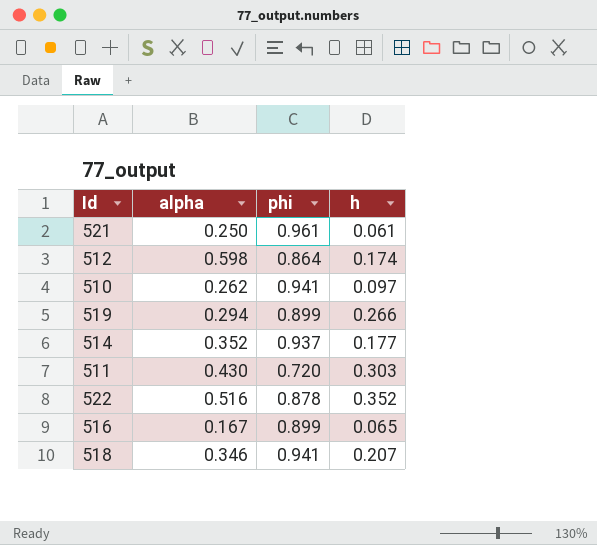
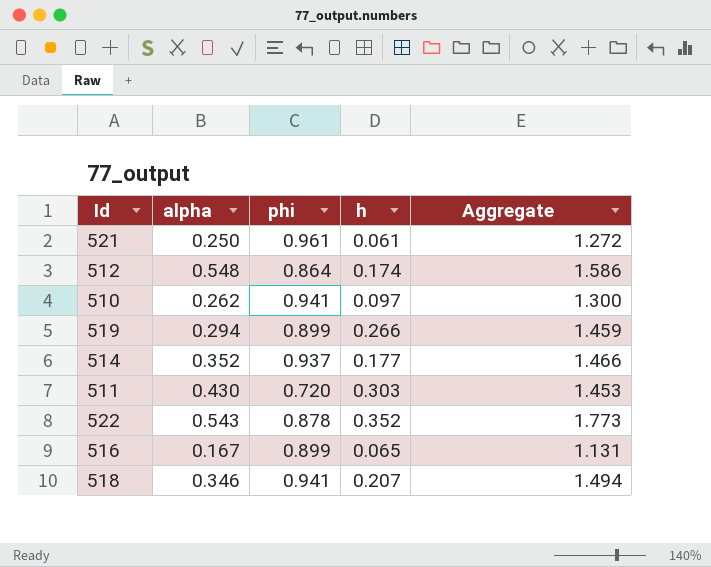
column Aggregate | formula: none -> [alpha] + [phi] + [h]
512 | alpha: 0.598 -> 0.548
522 | alpha: 0.516 -> 0.543

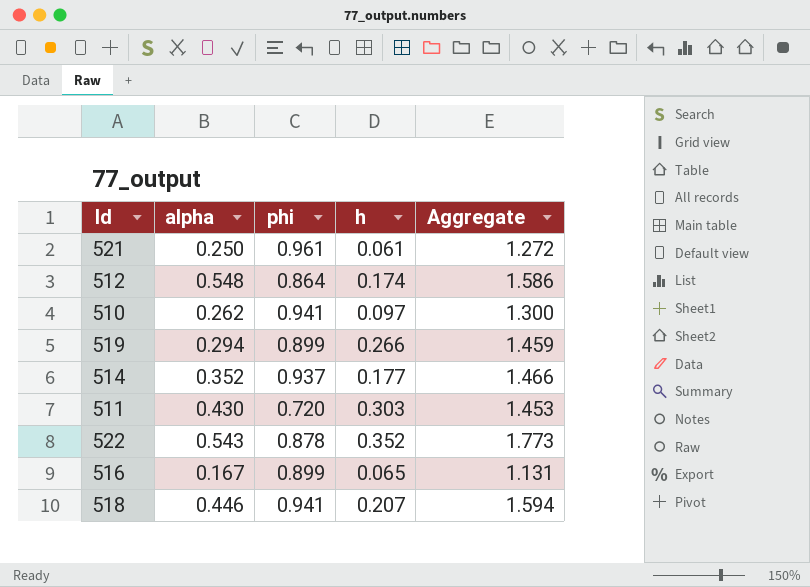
518 | alpha: 0.346 -> 0.446
518 | Aggregate: 1.494 -> 1.594

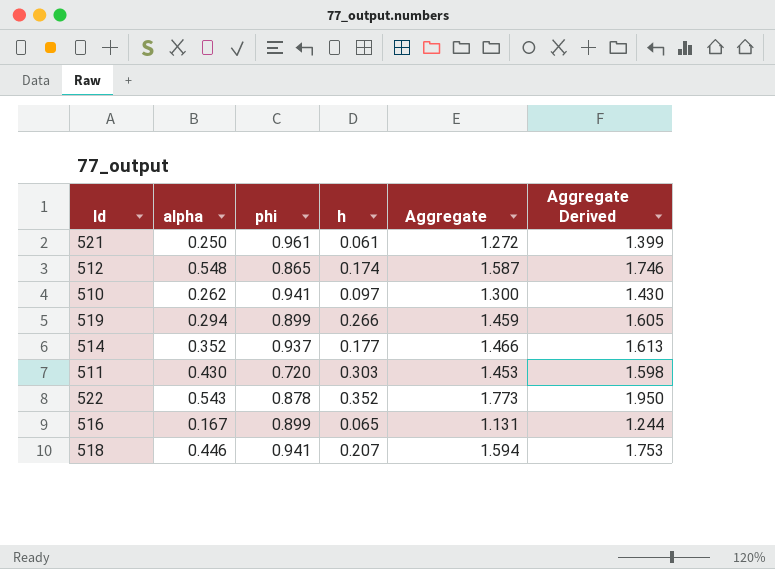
column Aggregate Derived | formula: none -> [Aggregate] * 1.1
512 | phi: 0.864 -> 0.865
512 | Aggregate: 1.586 -> 1.587

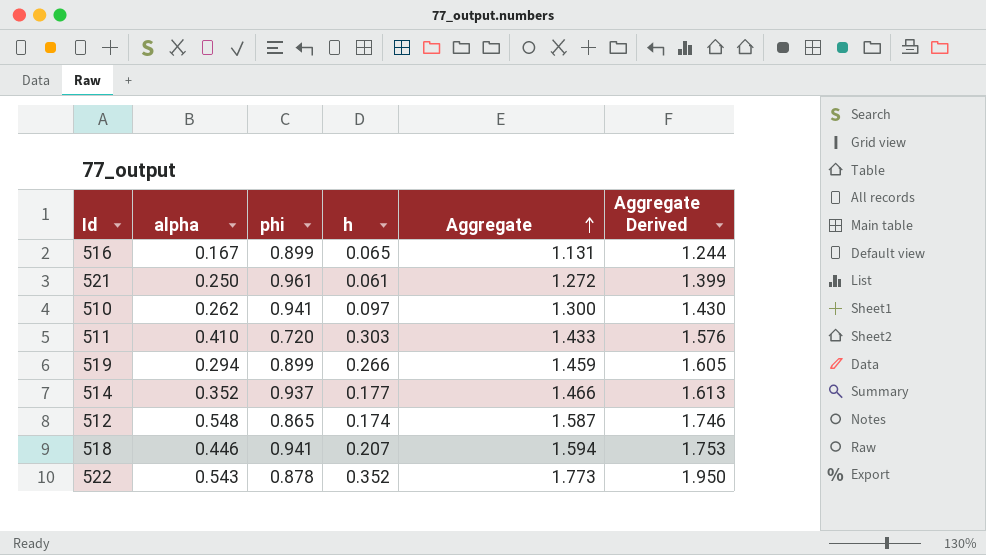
row order: none -> Aggregate ascending
511 | alpha: 0.430 -> 0.410
511 | Aggregate: 1.453 -> 1.433
511 | Aggregate Derived: 1.598 -> 1.576

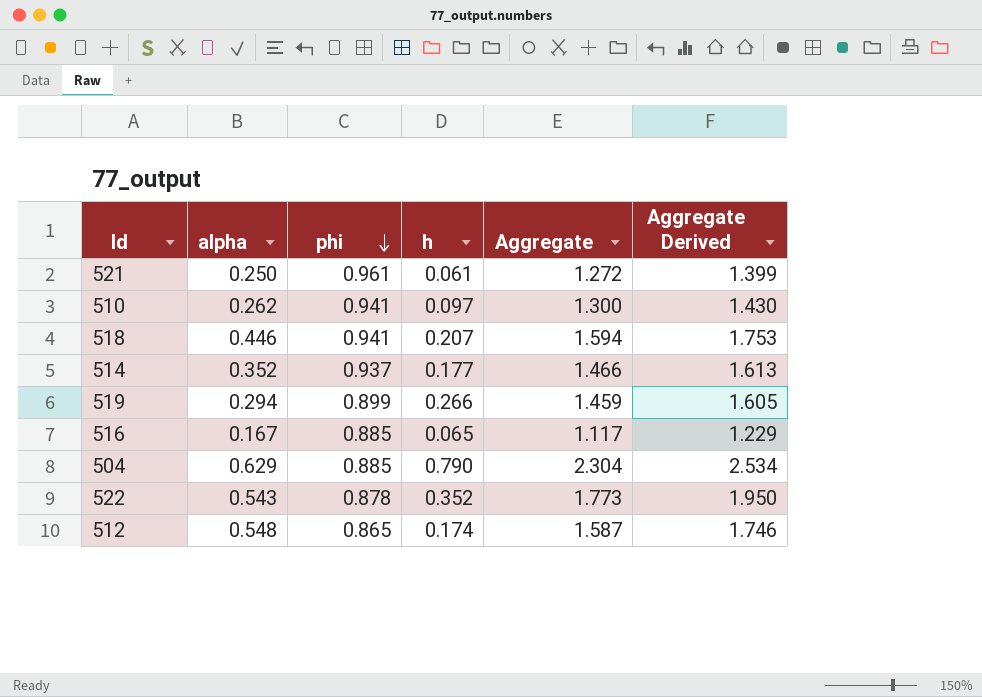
row order: Aggregate ascending -> phi descending
row 511: 0.410 | 0.720 | 0.303 | 1.433 | 1.576 -> none
516 | phi: 0.899 -> 0.885
516 | Aggregate: 1.131 -> 1.117
516 | Aggregate Derived: 1.244 -> 1.229
row 504: none -> 0.629 | 0.885 | 0.790 | 2.304 | 2.534

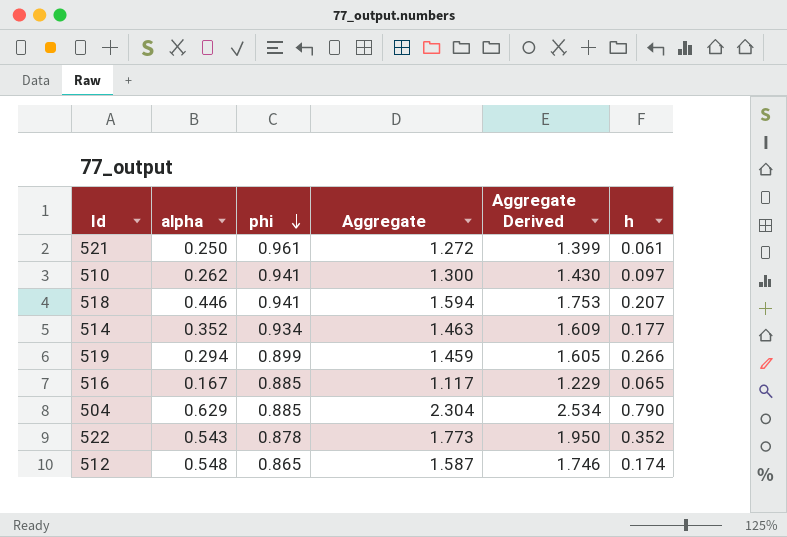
column h | position: 4 -> 6
514 | phi: 0.937 -> 0.934
514 | Aggregate: 1.466 -> 1.463
514 | Aggregate Derived: 1.613 -> 1.609

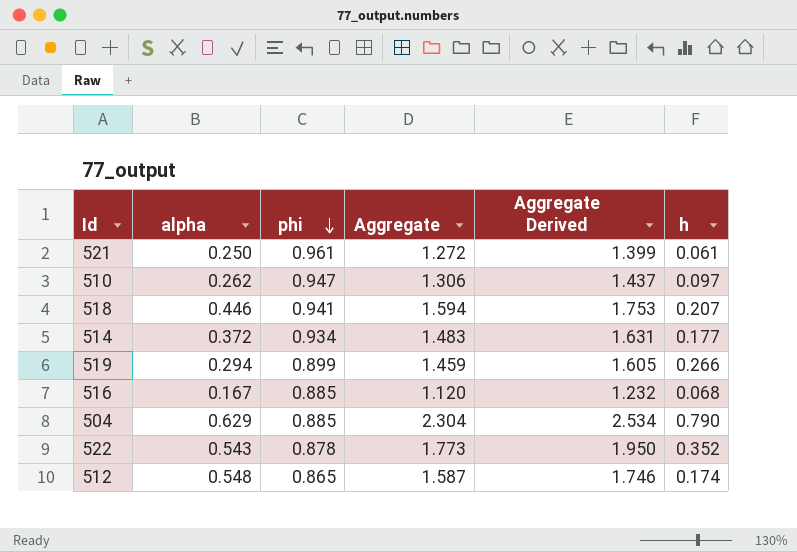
510 | phi: 0.941 -> 0.947
510 | Aggregate: 1.300 -> 1.306
510 | Aggregate Derived: 1.430 -> 1.437
514 | alpha: 0.352 -> 0.372
514 | Aggregate: 1.463 -> 1.483
514 | Aggregate Derived: 1.609 -> 1.631
516 | Aggregate: 1.117 -> 1.120
516 | Aggregate Derived: 1.229 -> 1.232
516 | h: 0.065 -> 0.068

